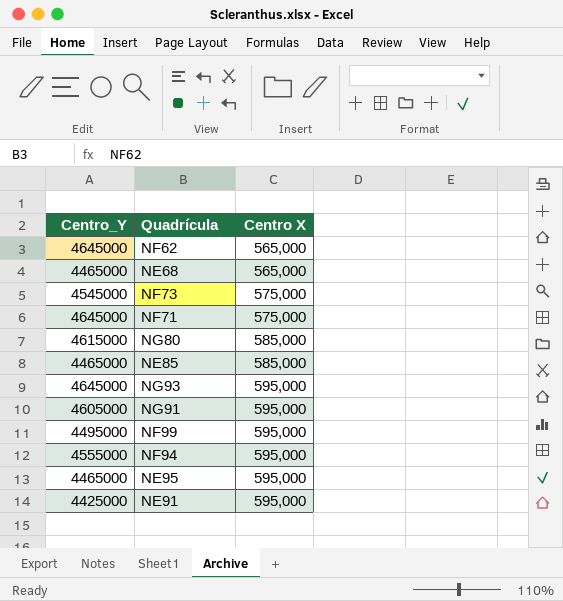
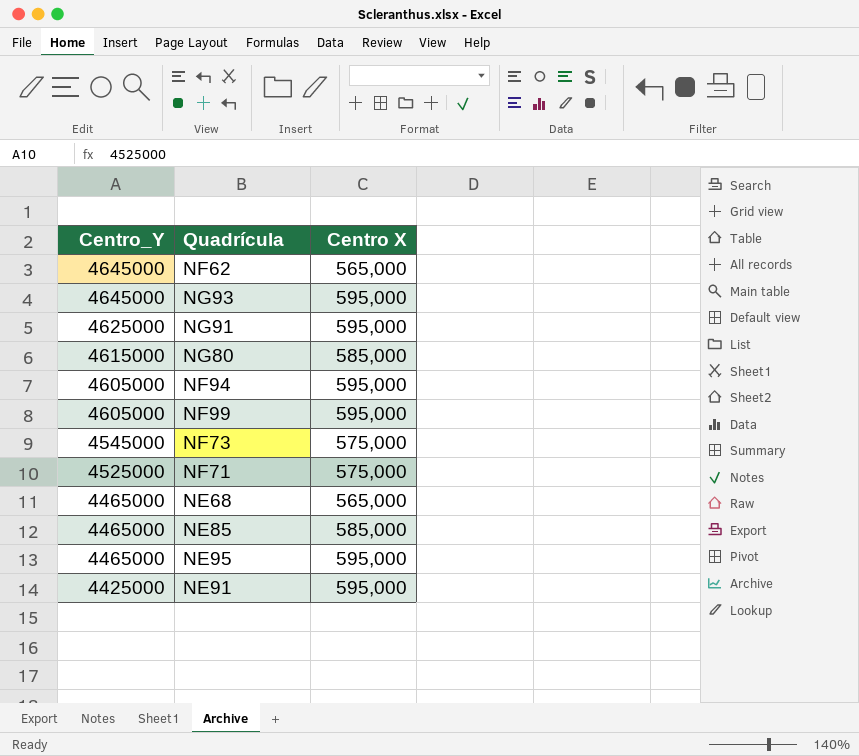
row order: Centro X ascending -> Centro_Y descending
NG91 | Centro_Y: 4605000 -> 4625000
NF94 | Centro_Y: 4555000 -> 4605000
NF99 | Centro_Y: 4495000 -> 4605000
NF71 | Centro_Y: 4645000 -> 4525000

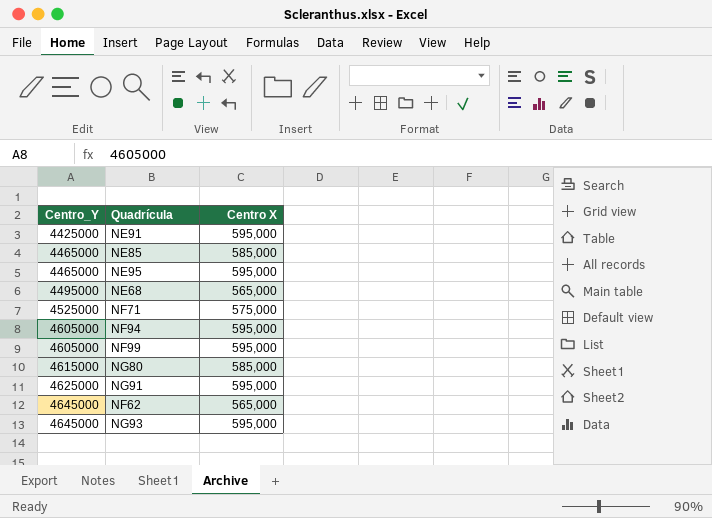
row order: Centro_Y descending -> Centro_Y ascending
row NF73: 4545000 | 575,000 -> none
NE68 | Centro_Y: 4465000 -> 4495000

